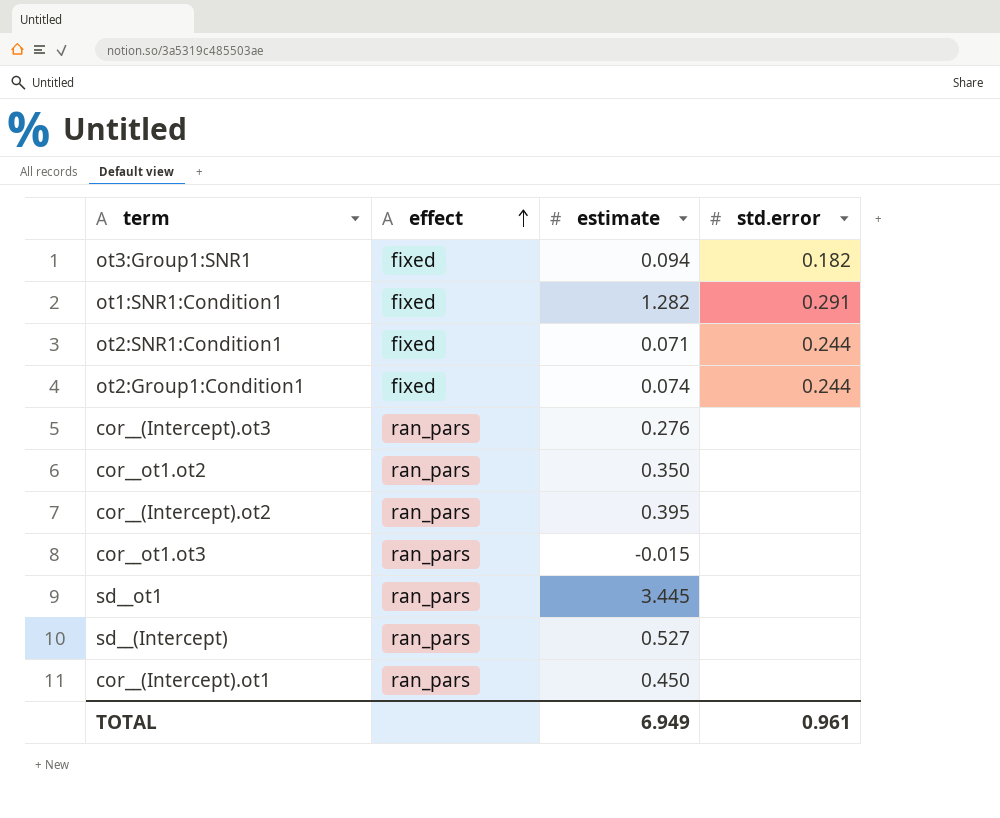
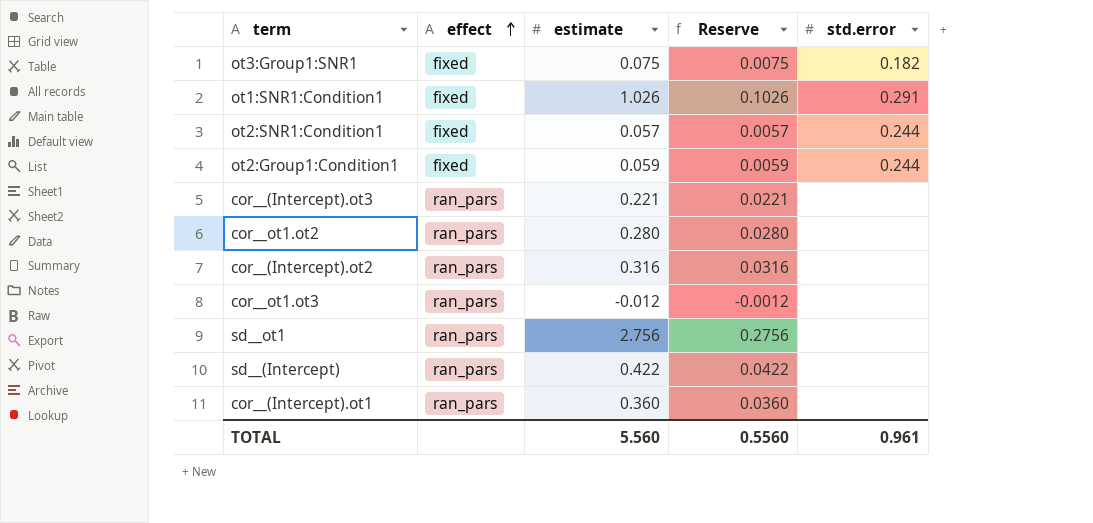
column Reserve | formula: none -> [estimate] * 0.1
ot3:Group1:SNR1 | estimate: 0.094 -> 0.075
ot1:SNR1:Condition1 | estimate: 1.282 -> 1.026
ot2:SNR1:Condition1 | estimate: 0.071 -> 0.057
ot2:Group1:Condition1 | estimate: 0.074 -> 0.059
cor__(Intercept).ot3 | estimate: 0.276 -> 0.221
cor__ot1.ot2 | estimate: 0.350 -> 0.280
cor__(Intercept).ot2 | estimate: 0.395 -> 0.316
cor__ot1.ot3 | estimate: -0.015 -> -0.012
sd__ot1 | estimate: 3.445 -> 2.756
sd__(Intercept) | estimate: 0.527 -> 0.422
cor__(Intercept).ot1 | estimate: 0.450 -> 0.360
TOTAL | estimate: 6.949 -> 5.560

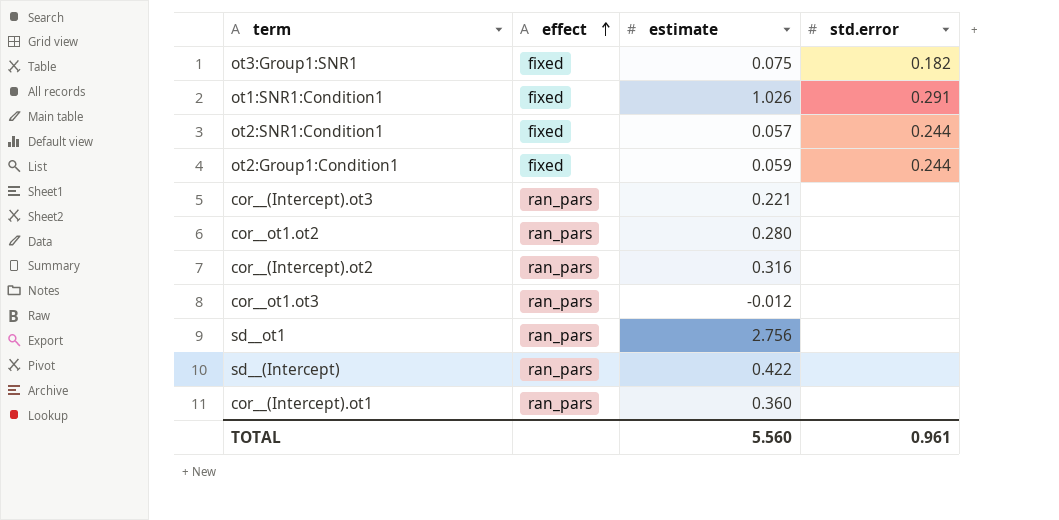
column Reserve | formula: [estimate] * 0.1 -> none

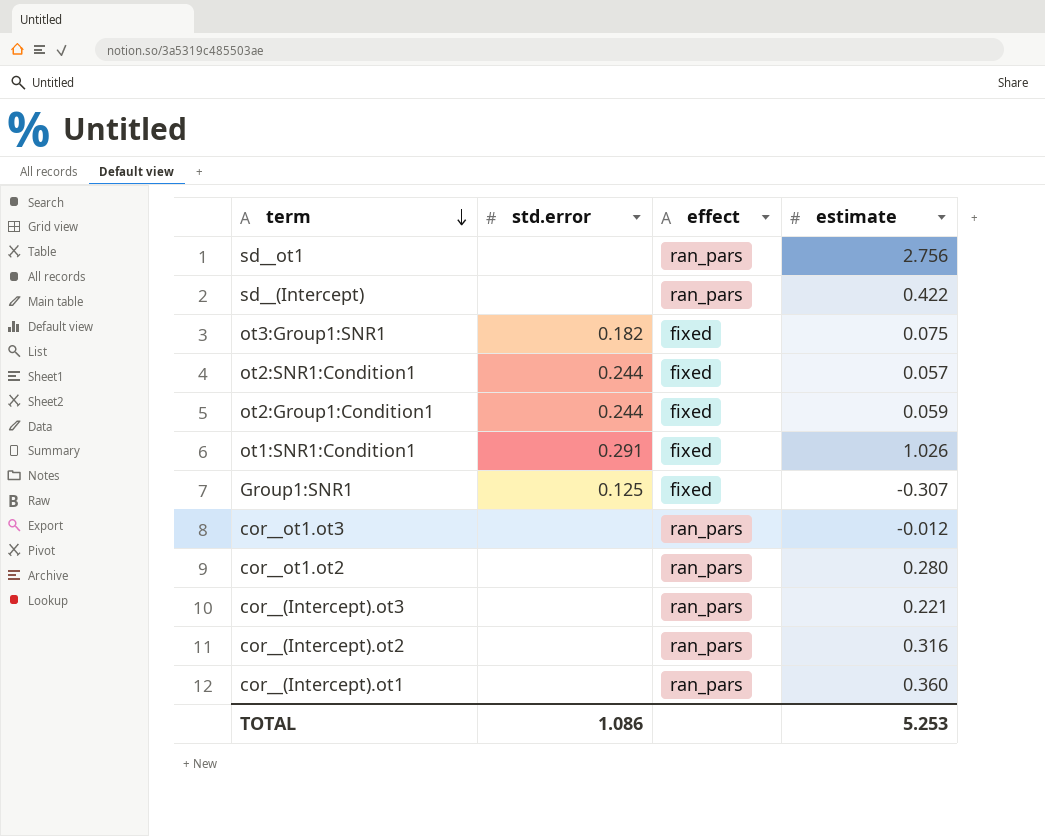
row order: effect ascending -> term descending
column std.error | position: 4 -> 2
row Group1:SNR1: none -> 0.125 | fixed | -0.307
TOTAL | std.error: 0.961 -> 1.086
TOTAL | estimate: 5.560 -> 5.253

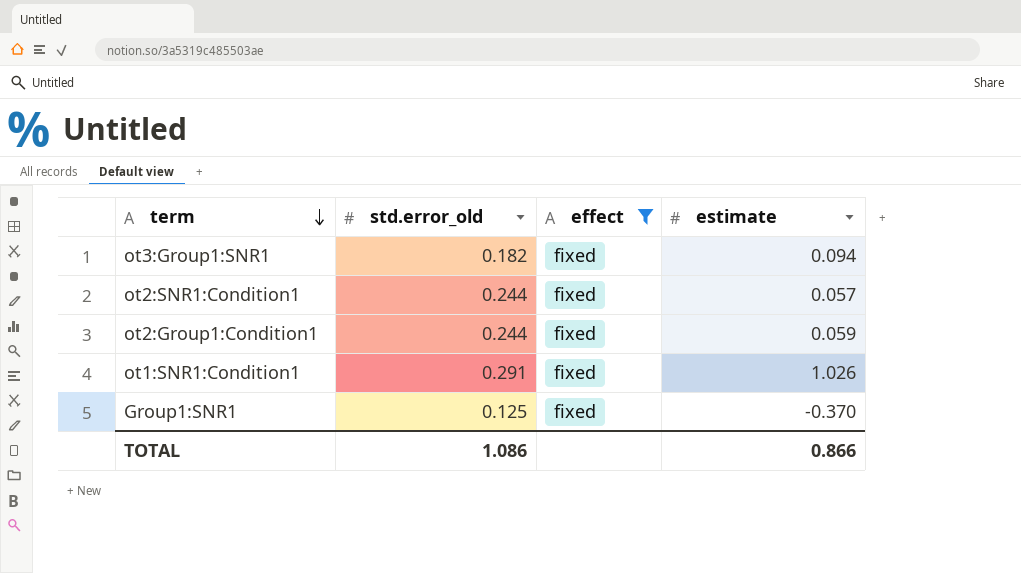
filter: none -> effect = fixed
column name: std.error -> std.error_old
ot3:Group1:SNR1 | estimate: 0.075 -> 0.094
Group1:SNR1 | estimate: -0.307 -> -0.370
TOTAL | estimate: 5.253 -> 0.866

